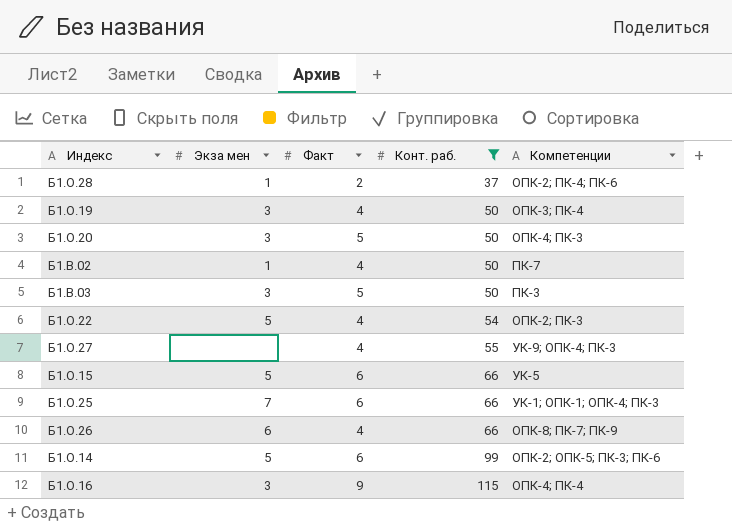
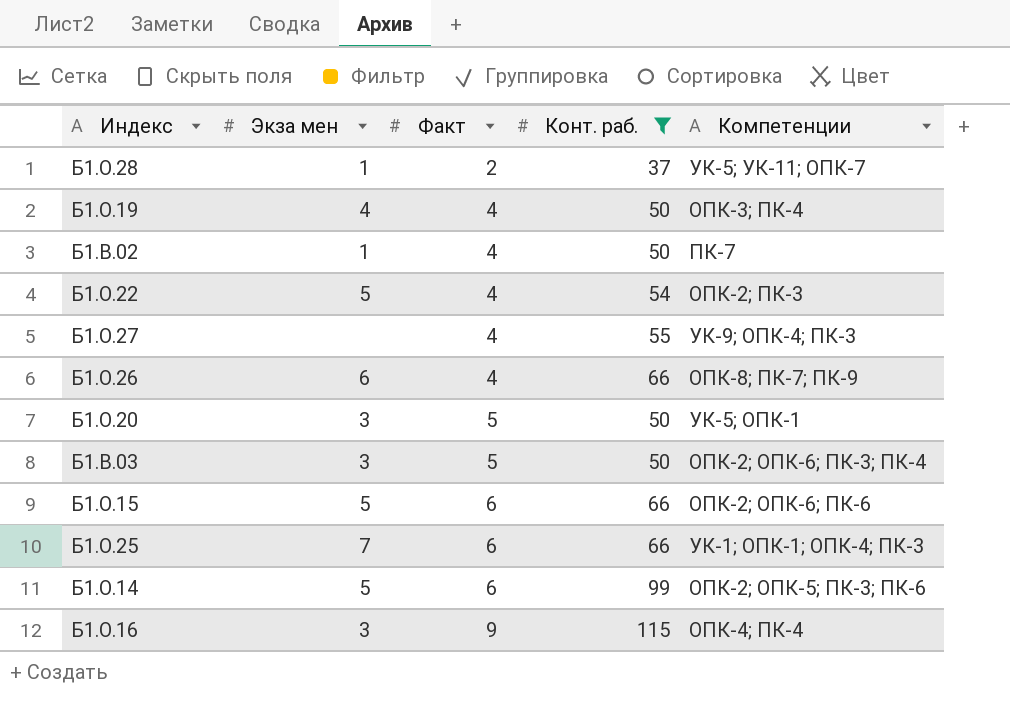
row order: Конт. раб. ascending -> Факт ascending
Б1.О.28 | Компетенции: ОПК-2; ПК-4; ПК-6 -> УК-5; УК-11; ОПК-7
Б1.О.19 | Экза мен: 3 -> 4
Б1.О.20 | Компетенции: ОПК-4; ПК-3 -> УК-5; ОПК-1
Б1.В.03 | Компетенции: ПК-3 -> ОПК-2; ОПК-6; ПК-3; ПК-4
Б1.О.15 | Компетенции: УК-5 -> ОПК-2; ОПК-6; ПК-6

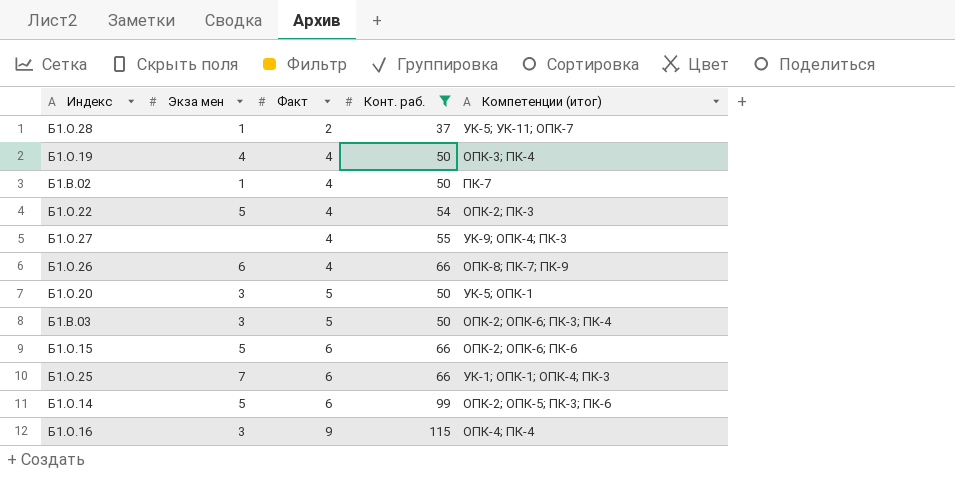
column name: Компетенции -> Компетенции (итог)

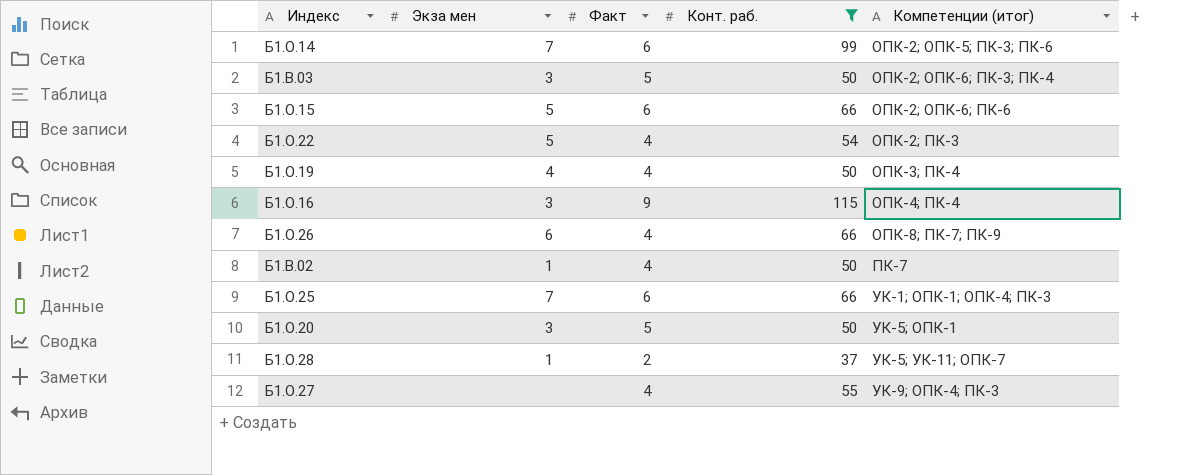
row order: Факт ascending -> Компетенции (итог) ascending
Б1.О.14 | Экза мен: 5 -> 7

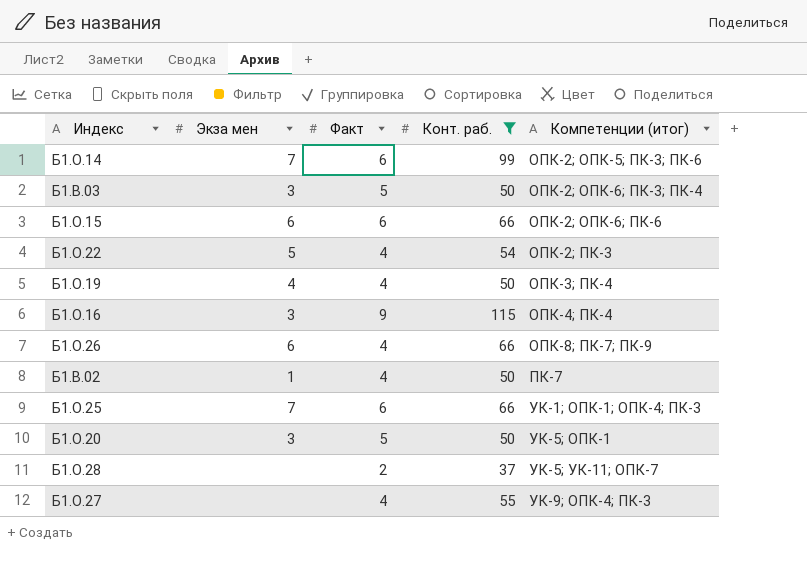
Б1.О.15 | Экза мен: 5 -> 6
Б1.О.28 | Экза мен: 1 -> none

